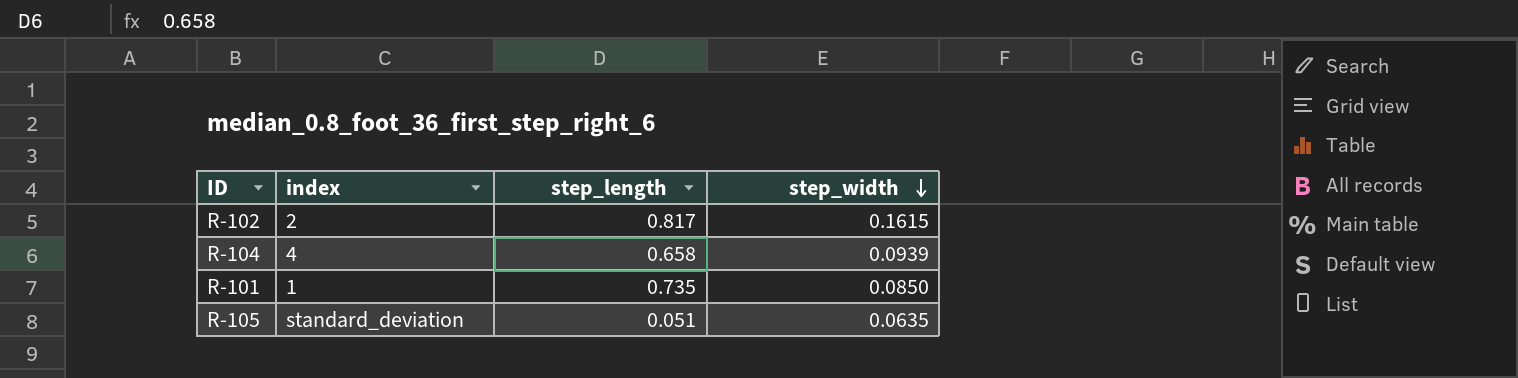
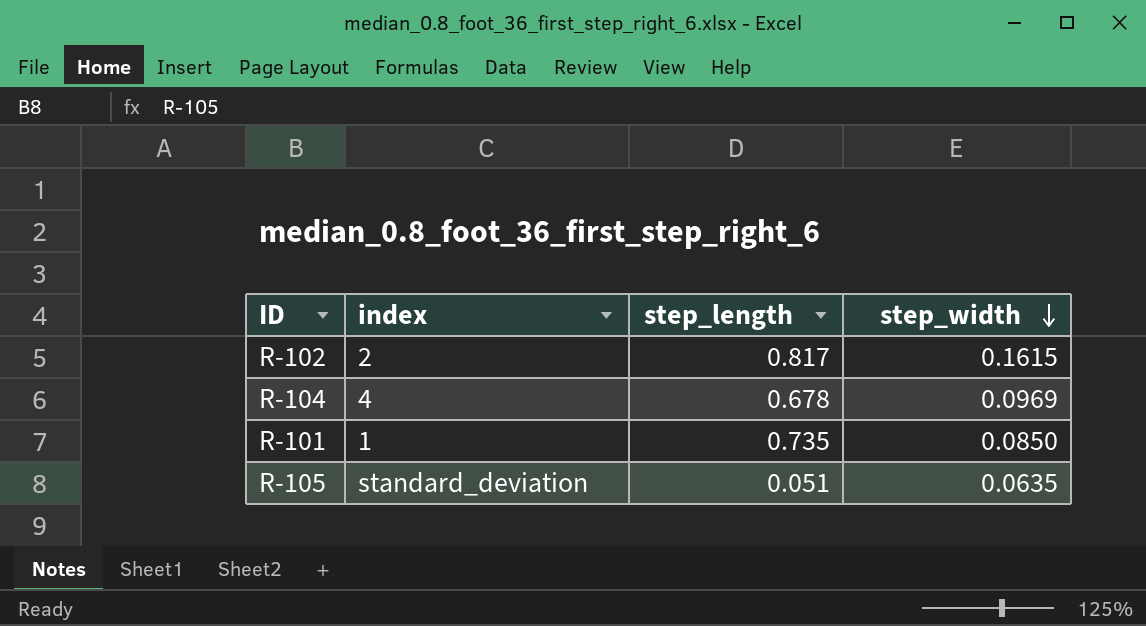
R-104 | step_length: 0.658 -> 0.678
R-104 | step_width: 0.0939 -> 0.0969

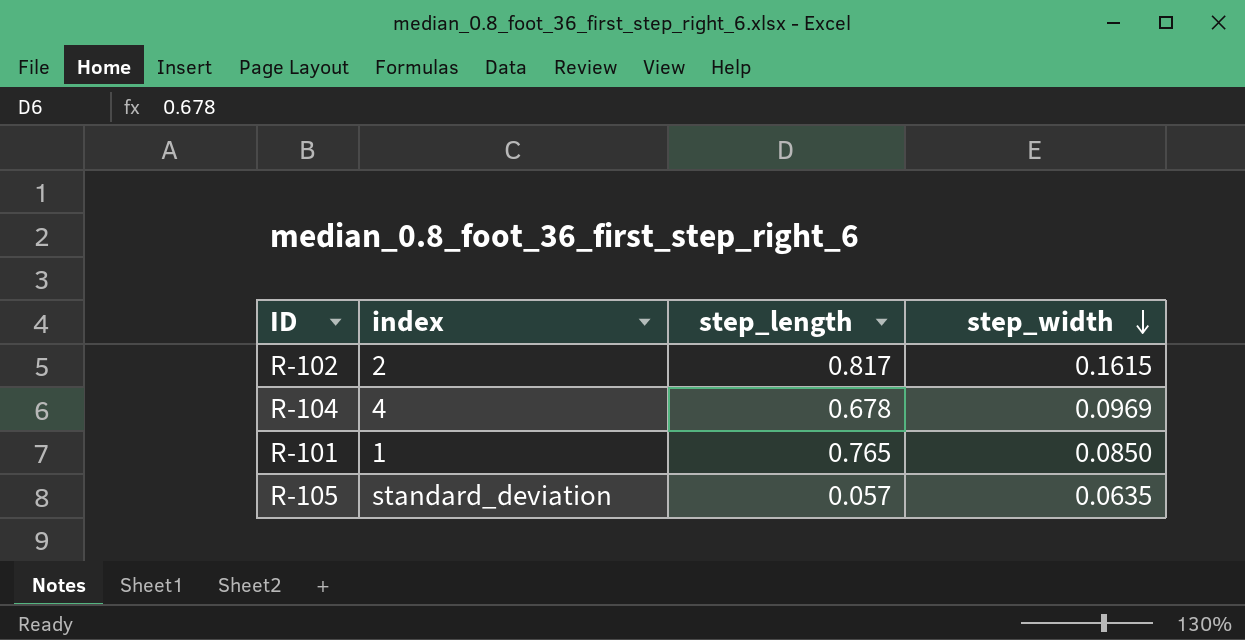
R-101 | step_length: 0.735 -> 0.765
R-105 | step_length: 0.051 -> 0.057

